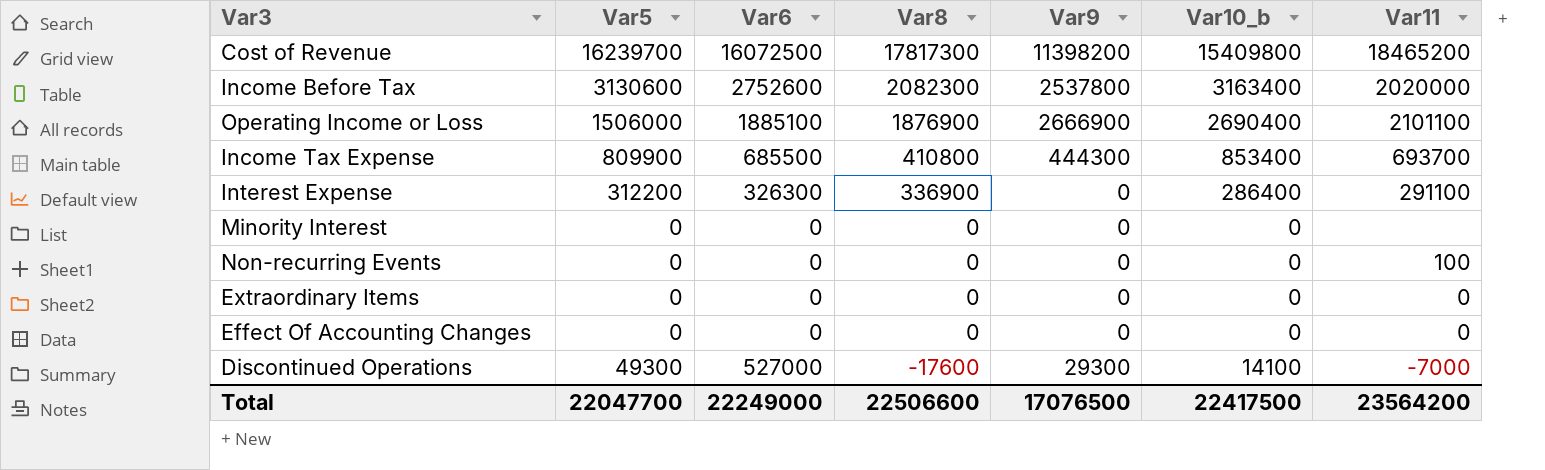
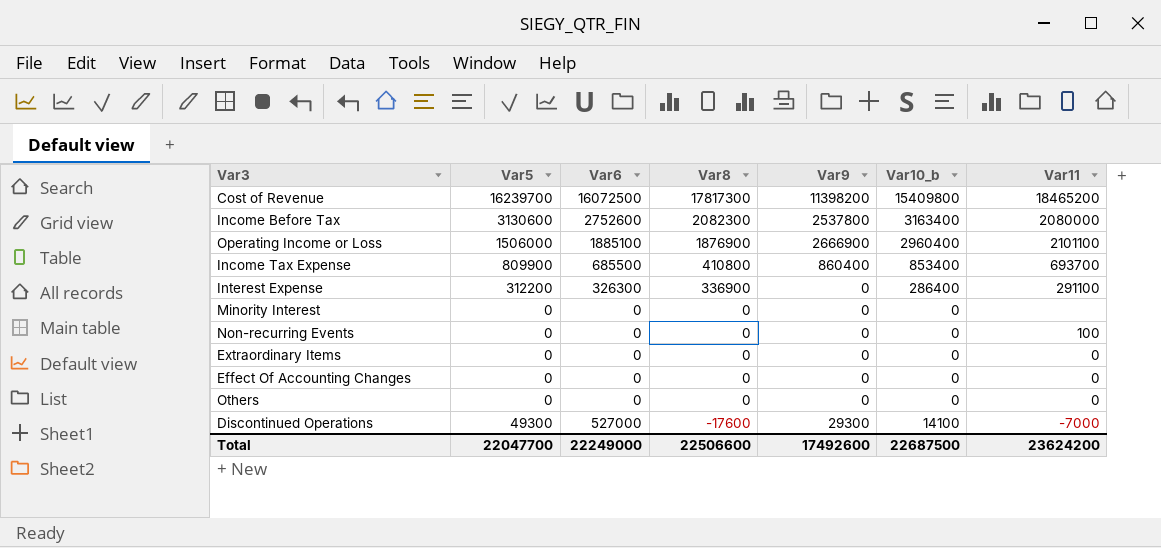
Income Before Tax | Var11: 2020000 -> 2080000
Operating Income or Loss | Var10_b: 2690400 -> 2960400
Income Tax Expense | Var9: 444300 -> 860400
row Others: none -> 0 | 0 | 0 | 0 | 0 | 0
Total | Var9: 17076500 -> 17492600
Total | Var10_b: 22417500 -> 22687500
Total | Var11: 23564200 -> 23624200

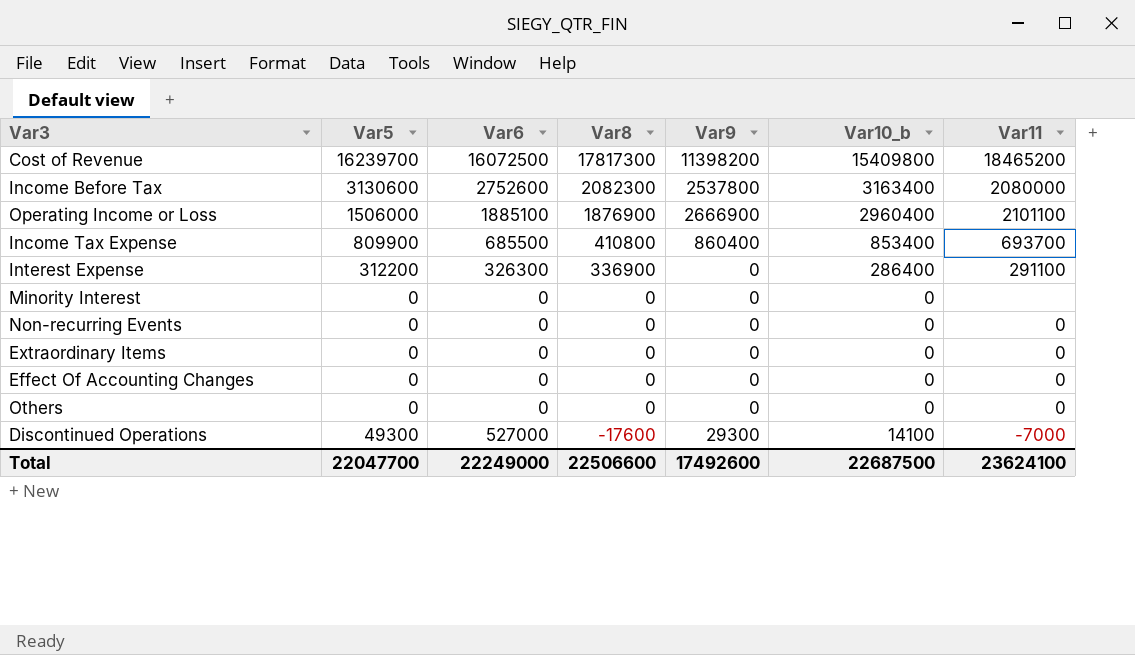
Non-recurring Events | Var11: 100 -> 0
Total | Var11: 23624200 -> 23624100

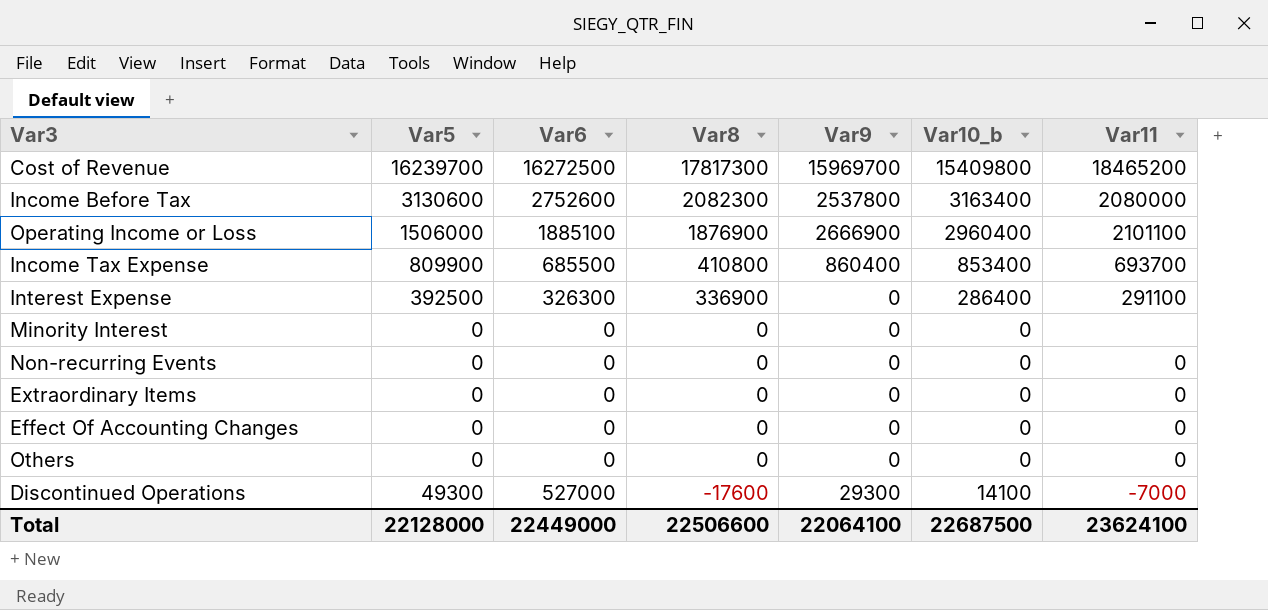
Cost of Revenue | Var6: 16072500 -> 16272500
Cost of Revenue | Var9: 11398200 -> 15969700
Interest Expense | Var5: 312200 -> 392500
Total | Var5: 22047700 -> 22128000
Total | Var6: 22249000 -> 22449000
Total | Var9: 17492600 -> 22064100

